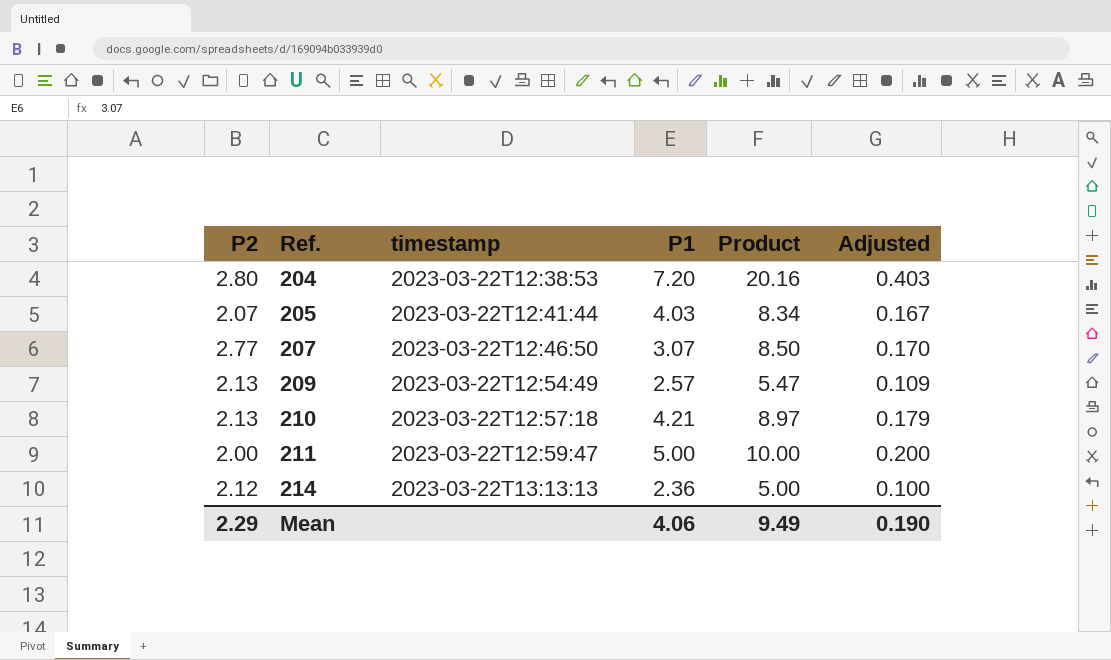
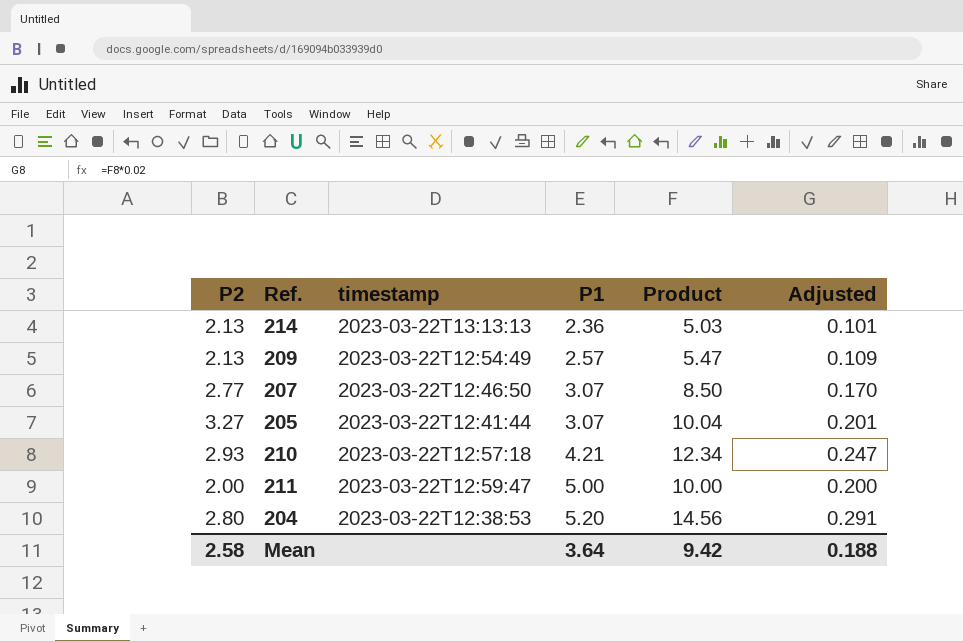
row order: Ref. ascending -> P1 ascending
214 | P2: 2.12 -> 2.13
214 | Product: 5.00 -> 5.03
214 | Adjusted: 0.100 -> 0.101
205 | P2: 2.07 -> 3.27
205 | P1: 4.03 -> 3.07
205 | Product: 8.34 -> 10.04
205 | Adjusted: 0.167 -> 0.201
210 | P2: 2.13 -> 2.93
210 | Product: 8.97 -> 12.34
210 | Adjusted: 0.179 -> 0.247
204 | P1: 7.20 -> 5.20
204 | Product: 20.16 -> 14.56
204 | Adjusted: 0.403 -> 0.291
Mean | P2: 2.29 -> 2.58
Mean | P1: 4.06 -> 3.64
Mean | Product: 9.49 -> 9.42
Mean | Adjusted: 0.190 -> 0.188

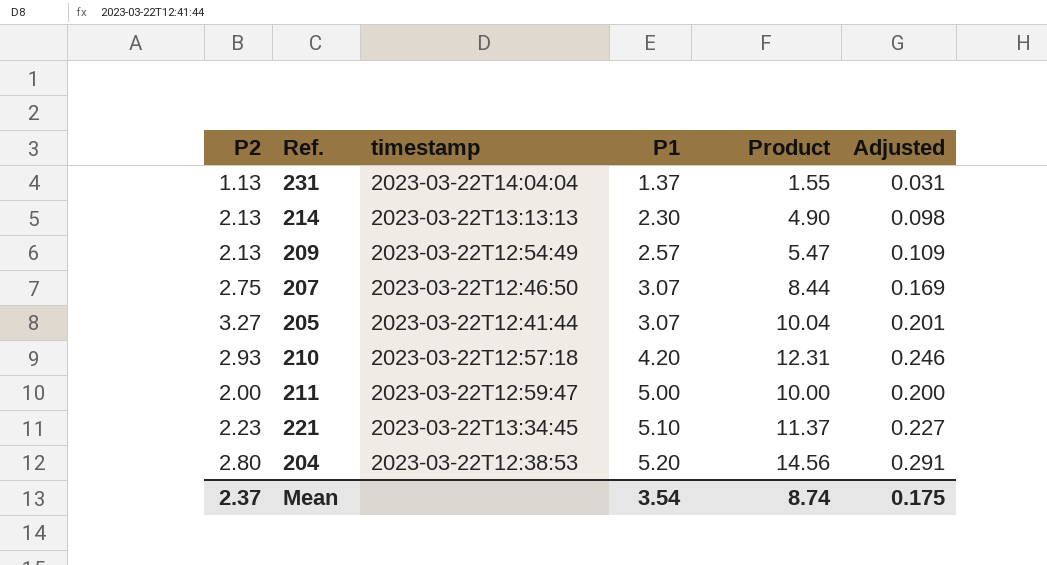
row 231: none -> 1.13 | 2023-03-22T14:04:04 | 1.37 | 1.55 | 0.031
214 | P1: 2.36 -> 2.30
214 | Product: 5.03 -> 4.90
214 | Adjusted: 0.101 -> 0.098
207 | P2: 2.77 -> 2.75
207 | Product: 8.50 -> 8.44
207 | Adjusted: 0.170 -> 0.169
210 | P1: 4.21 -> 4.20
210 | Product: 12.34 -> 12.31
210 | Adjusted: 0.247 -> 0.246
row 221: none -> 2.23 | 2023-03-22T13:34:45 | 5.10 | 11.37 | 0.227
Mean | P2: 2.58 -> 2.37
Mean | P1: 3.64 -> 3.54
Mean | Product: 9.42 -> 8.74
Mean | Adjusted: 0.188 -> 0.175

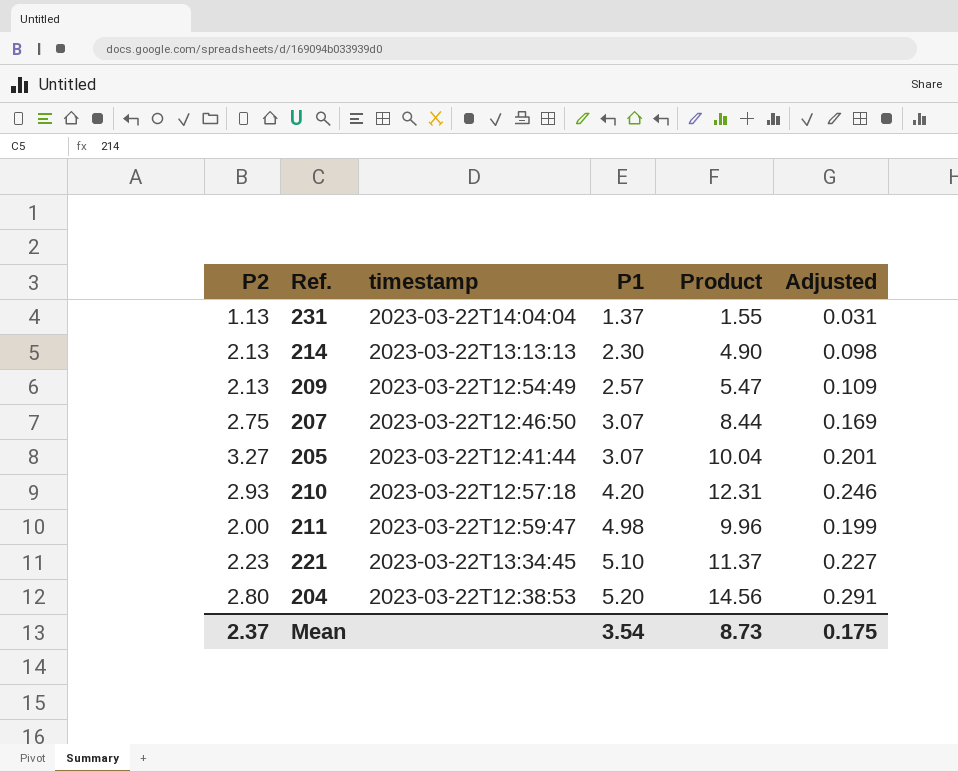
211 | P1: 5.00 -> 4.98
211 | Product: 10.00 -> 9.96
211 | Adjusted: 0.200 -> 0.199
Mean | Product: 8.74 -> 8.73

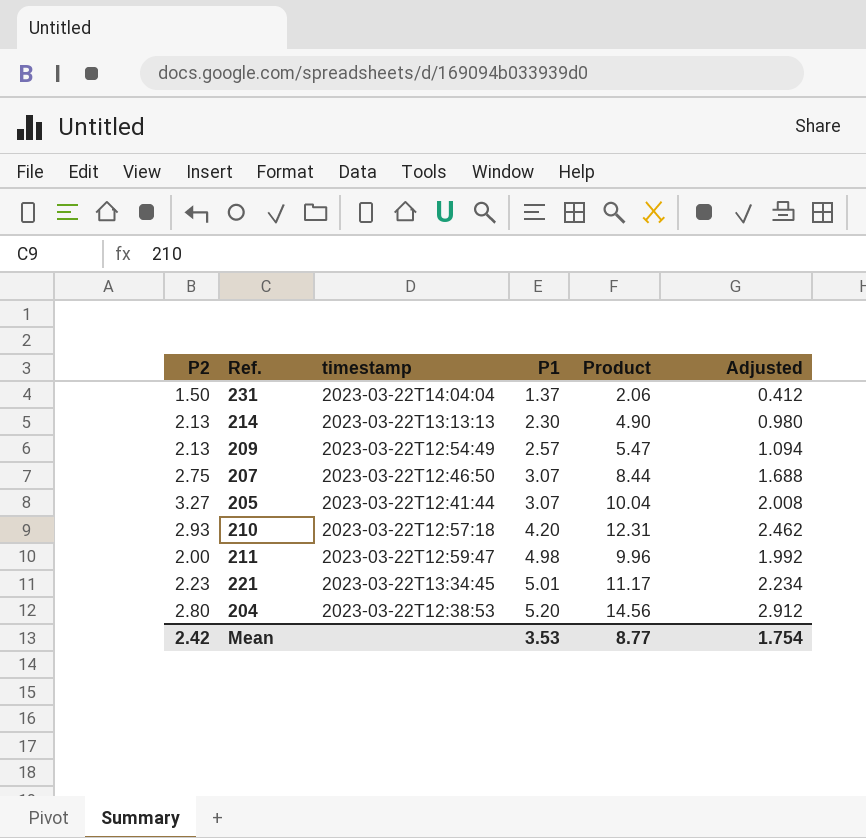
column Adjusted | formula: [Product] * 0.02 -> [Product] * 0.2
231 | P2: 1.13 -> 1.50
231 | Product: 1.55 -> 2.06
221 | P1: 5.10 -> 5.01
221 | Product: 11.37 -> 11.17
Mean | P2: 2.37 -> 2.42
Mean | P1: 3.54 -> 3.53
Mean | Product: 8.73 -> 8.77
Mean | Adjusted: 0.175 -> 1.754

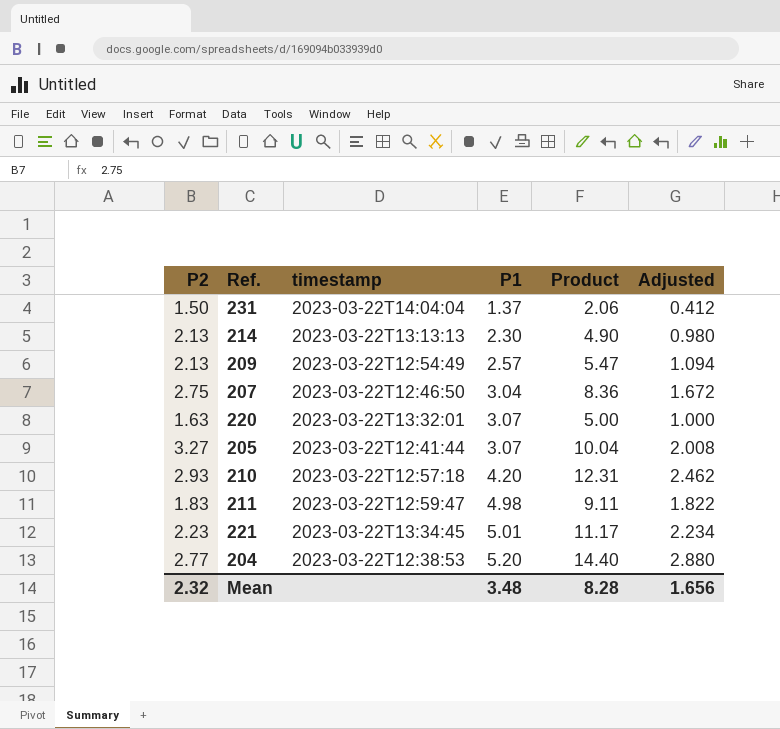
207 | P1: 3.07 -> 3.04
207 | Product: 8.44 -> 8.36
207 | Adjusted: 1.688 -> 1.672
row 220: none -> 1.63 | 2023-03-22T13:32:01 | 3.07 | 5.00 | 1.000
211 | P2: 2.00 -> 1.83
211 | Product: 9.96 -> 9.11
211 | Adjusted: 1.992 -> 1.822
204 | P2: 2.80 -> 2.77
204 | Product: 14.56 -> 14.40
204 | Adjusted: 2.912 -> 2.880
Mean | P2: 2.42 -> 2.32
Mean | P1: 3.53 -> 3.48
Mean | Product: 8.77 -> 8.28
Mean | Adjusted: 1.754 -> 1.656

